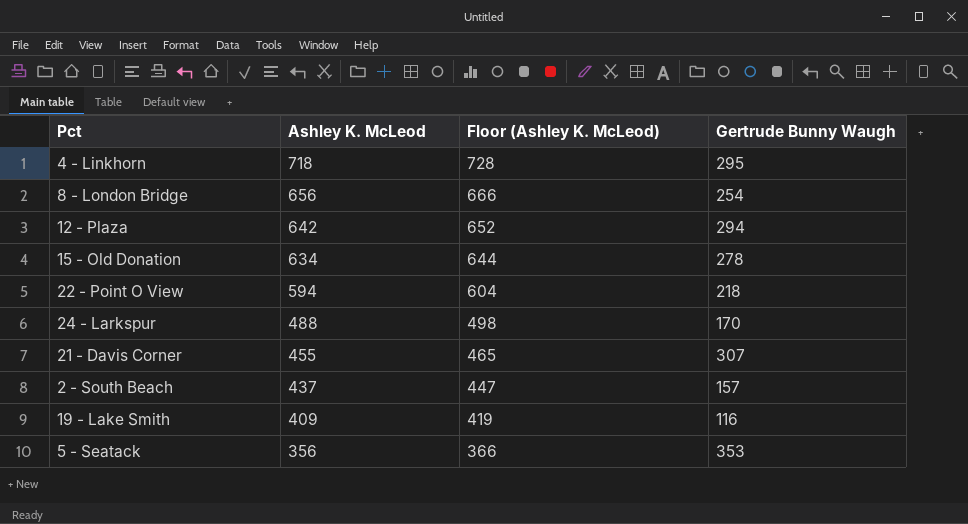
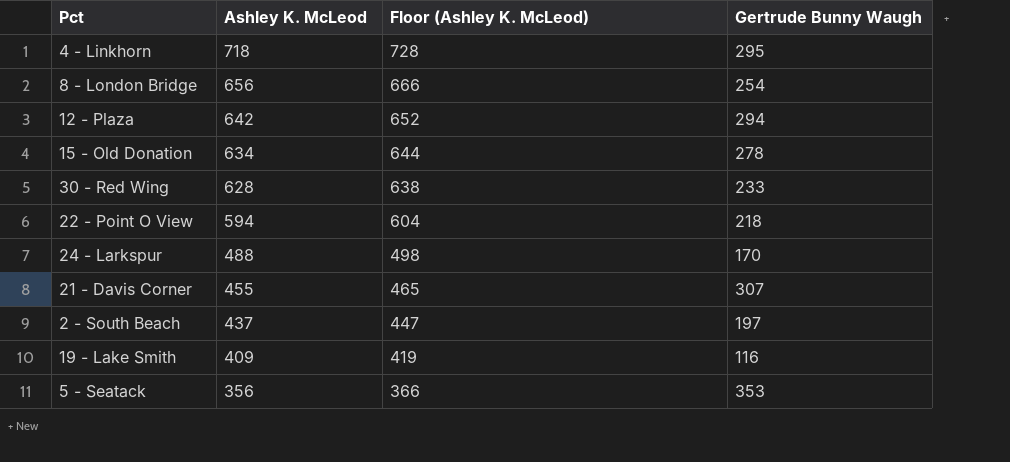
row 30 - Red Wing: none -> 628 | 638 | 233
2 - South Beach | Gertrude Bunny Waugh: 157 -> 197

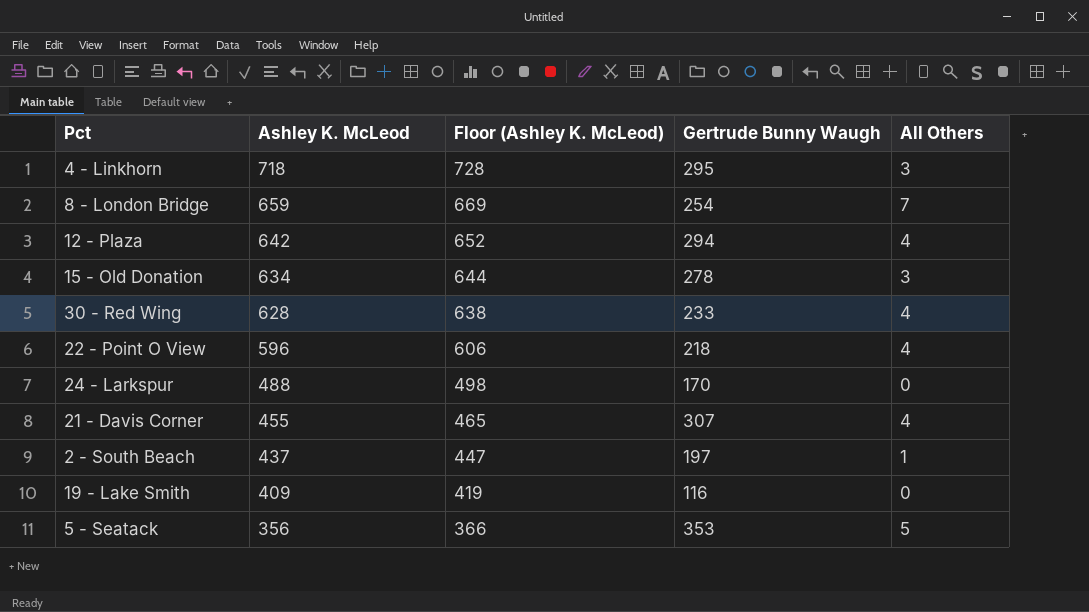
column All Others | position: none -> 5
8 - London Bridge | Ashley K. McLeod: 656 -> 659
8 - London Bridge | Floor (Ashley K. McLeod): 666 -> 669
22 - Point O View | Ashley K. McLeod: 594 -> 596
22 - Point O View | Floor (Ashley K. McLeod): 604 -> 606

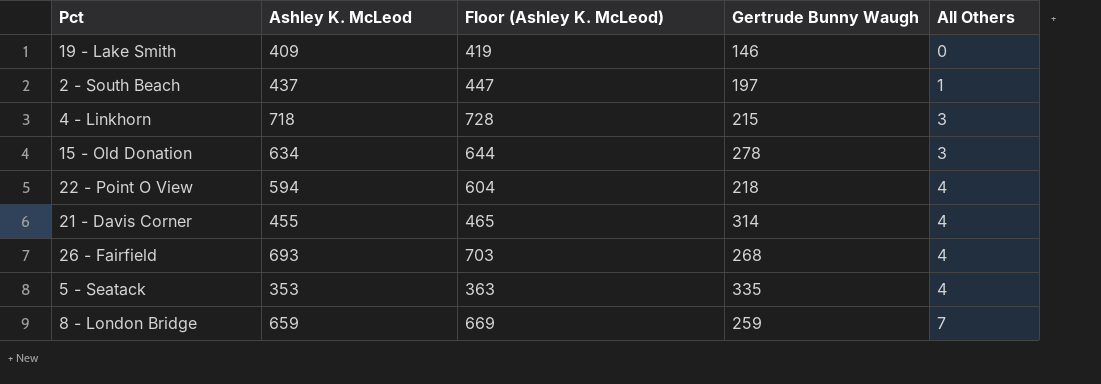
row order: Ashley K. McLeod descending -> All Others ascending
row 12 - Plaza: 642 | 652 | 294 | 4 -> none
row 30 - Red Wing: 628 | 638 | 233 | 4 -> none
row 24 - Larkspur: 488 | 498 | 170 | 0 -> none
19 - Lake Smith | Gertrude Bunny Waugh: 116 -> 146
4 - Linkhorn | Gertrude Bunny Waugh: 295 -> 215
22 - Point O View | Ashley K. McLeod: 596 -> 594
22 - Point O View | Floor (Ashley K. McLeod): 606 -> 604
21 - Davis Corner | Gertrude Bunny Waugh: 307 -> 314
row 26 - Fairfield: none -> 693 | 703 | 268 | 4
5 - Seatack | Ashley K. McLeod: 356 -> 353
5 - Seatack | Floor (Ashley K. McLeod): 366 -> 363
5 - Seatack | Gertrude Bunny Waugh: 353 -> 335
5 - Seatack | All Others: 5 -> 4
8 - London Bridge | Gertrude Bunny Waugh: 254 -> 259

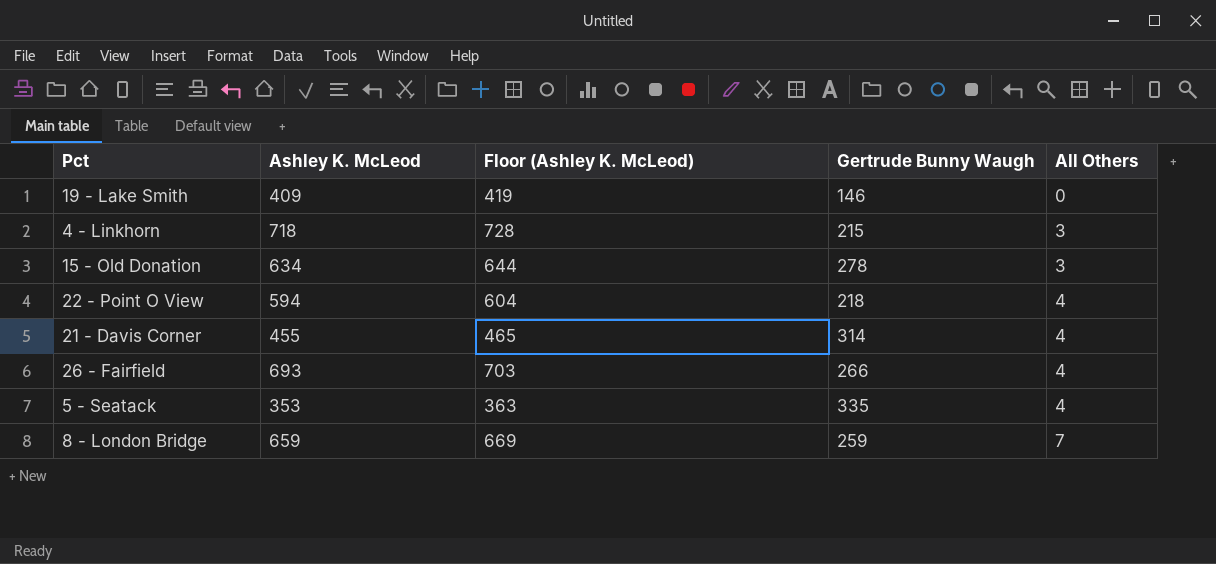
row 2 - South Beach: 437 | 447 | 197 | 1 -> none
26 - Fairfield | Gertrude Bunny Waugh: 268 -> 266

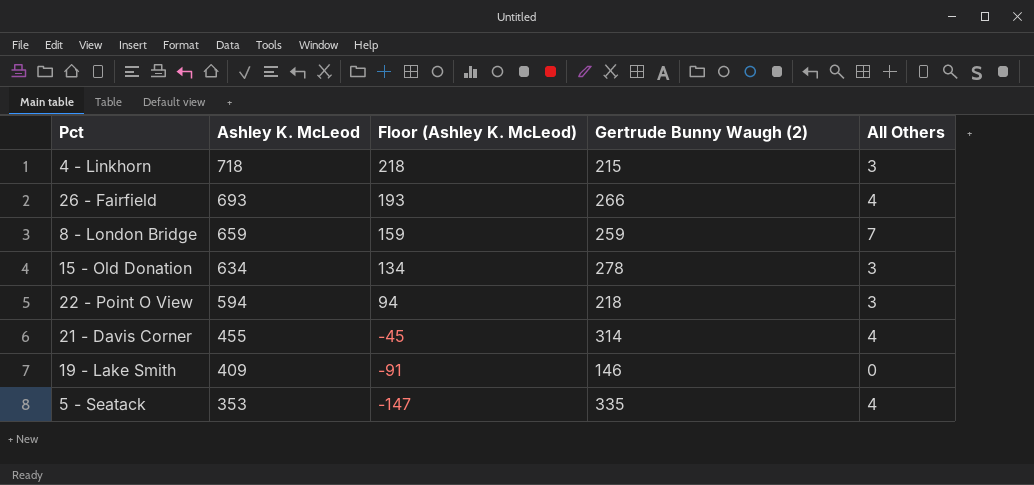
row order: All Others ascending -> Ashley K. McLeod descending
column Floor (Ashley K. McLeod) | formula: [Ashley K. McLeod] + 10 -> [Ashley K. McLeod] - 500
column name: Gertrude Bunny Waugh -> Gertrude Bunny Waugh (2)
22 - Point O View | All Others: 4 -> 3

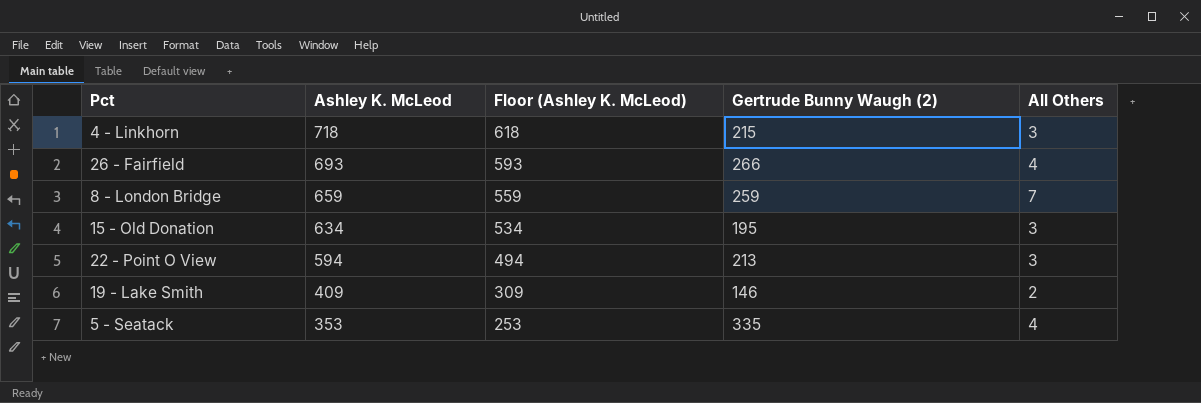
column Floor (Ashley K. McLeod) | formula: [Ashley K. McLeod] - 500 -> [Ashley K. McLeod] - 100
row 21 - Davis Corner: 455 | -45 | 314 | 4 -> none
15 - Old Donation | Gertrude Bunny Waugh (2): 278 -> 195
22 - Point O View | Gertrude Bunny Waugh (2): 218 -> 213
19 - Lake Smith | All Others: 0 -> 2

